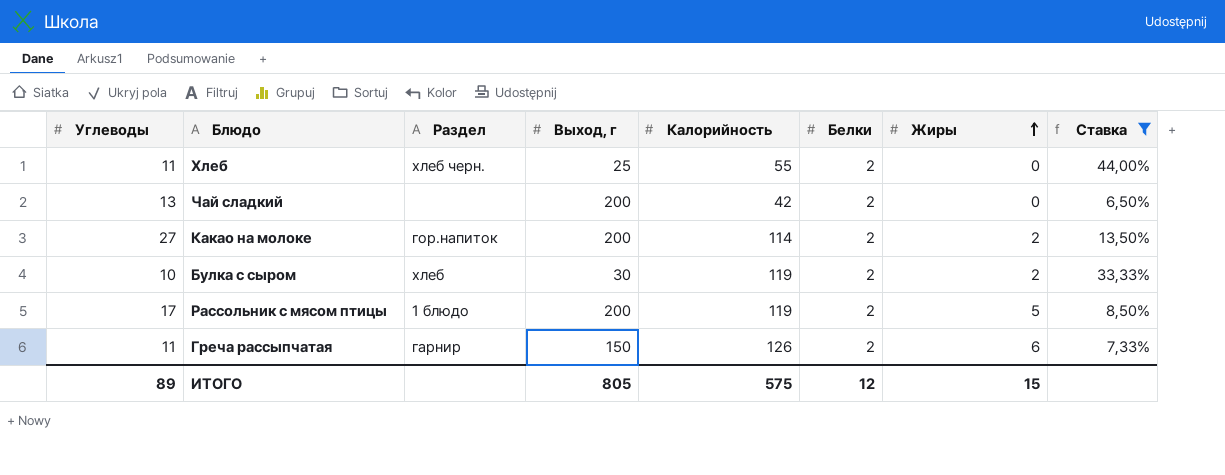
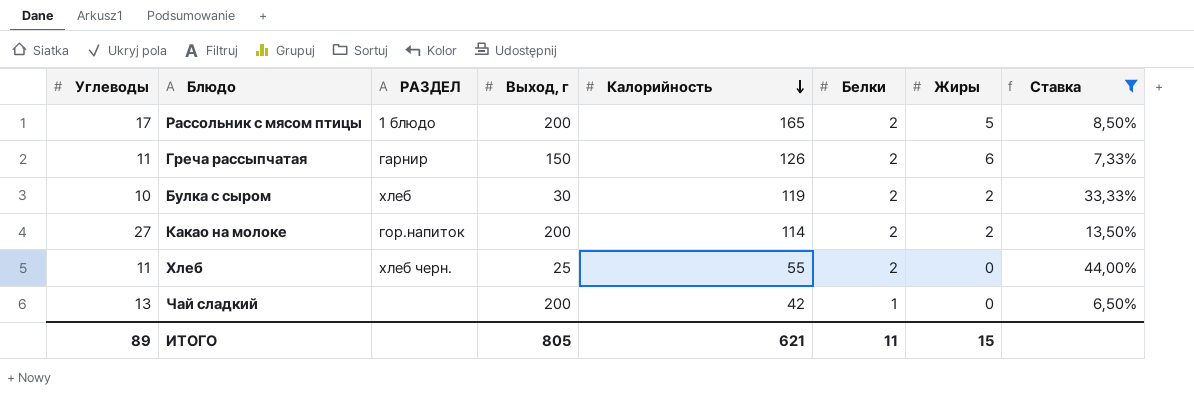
row order: Жиры ascending -> Калорийность descending
column name: Раздел -> РАЗДЕЛ
Рассольник с мясом птицы | Калорийность: 119 -> 165
Чай сладкий | Белки: 2 -> 1
ИТОГО | Калорийность: 575 -> 621
ИТОГО | Белки: 12 -> 11

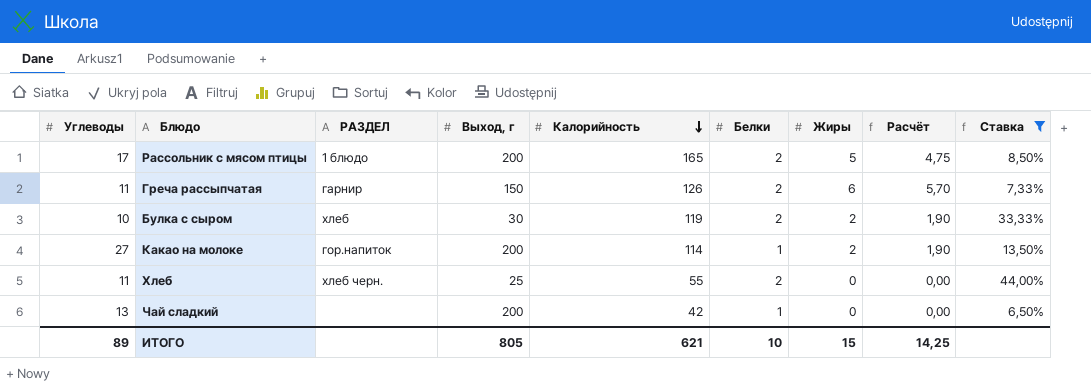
column Расчёт | formula: none -> [Жиры] * 0,95
Какао на молоке | Белки: 2 -> 1
ИТОГО | Белки: 11 -> 10

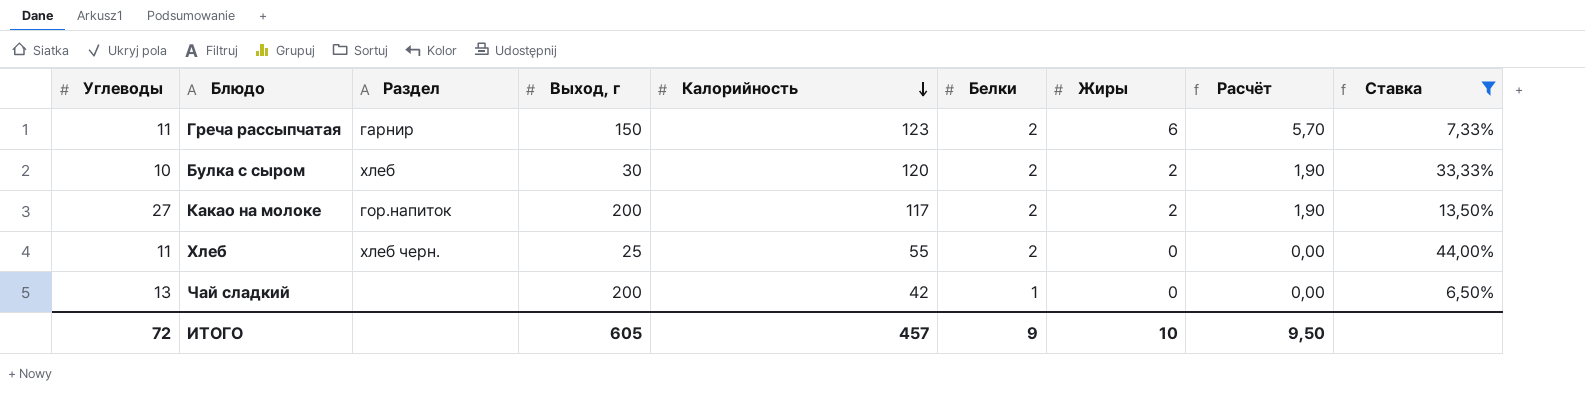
column name: РАЗДЕЛ -> Раздел
row Рассольник с мясом птицы: 17 | 1 блюдо | 200 | 165 | 2 | 5 | 4,75 | 8,50% -> none
Греча рассыпчатая | Калорийность: 126 -> 123
Булка с сыром | Калорийность: 119 -> 120
Какао на молоке | Калорийность: 114 -> 117
Какао на молоке | Белки: 1 -> 2
ИТОГО | Углеводы: 89 -> 72
ИТОГО | Выход, г: 805 -> 605
ИТОГО | Калорийность: 621 -> 457
ИТОГО | Белки: 10 -> 9
ИТОГО | Жиры: 15 -> 10
ИТОГО | Расчёт: 14,25 -> 9,50

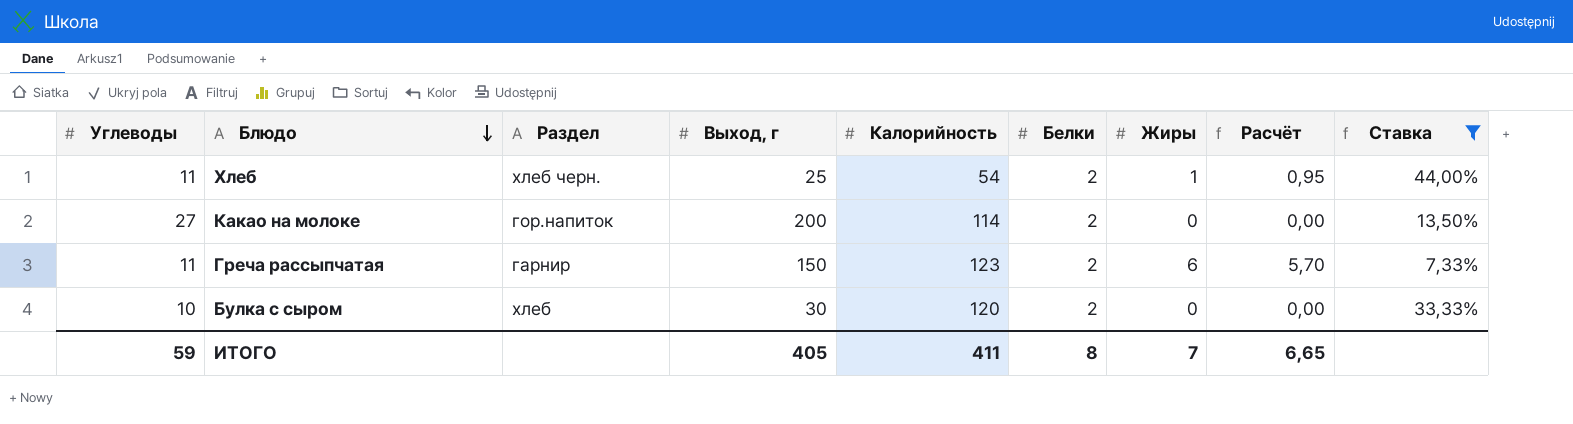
row order: Калорийность descending -> Блюдо descending
row Чай сладкий: 13 | none | 200 | 42 | 1 | 0 | 0,00 | 6,50% -> none
Хлеб | Калорийность: 55 -> 54
Хлеб | Жиры: 0 -> 1
Хлеб | Расчёт: 0,00 -> 0,95
Какао на молоке | Калорийность: 117 -> 114
Какао на молоке | Жиры: 2 -> 0
Какао на молоке | Расчёт: 1,90 -> 0,00
Булка с сыром | Жиры: 2 -> 0
Булка с сыром | Расчёт: 1,90 -> 0,00
ИТОГО | Углеводы: 72 -> 59
ИТОГО | Выход, г: 605 -> 405
ИТОГО | Калорийность: 457 -> 411
ИТОГО | Белки: 9 -> 8
ИТОГО | Жиры: 10 -> 7
ИТОГО | Расчёт: 9,50 -> 6,65

